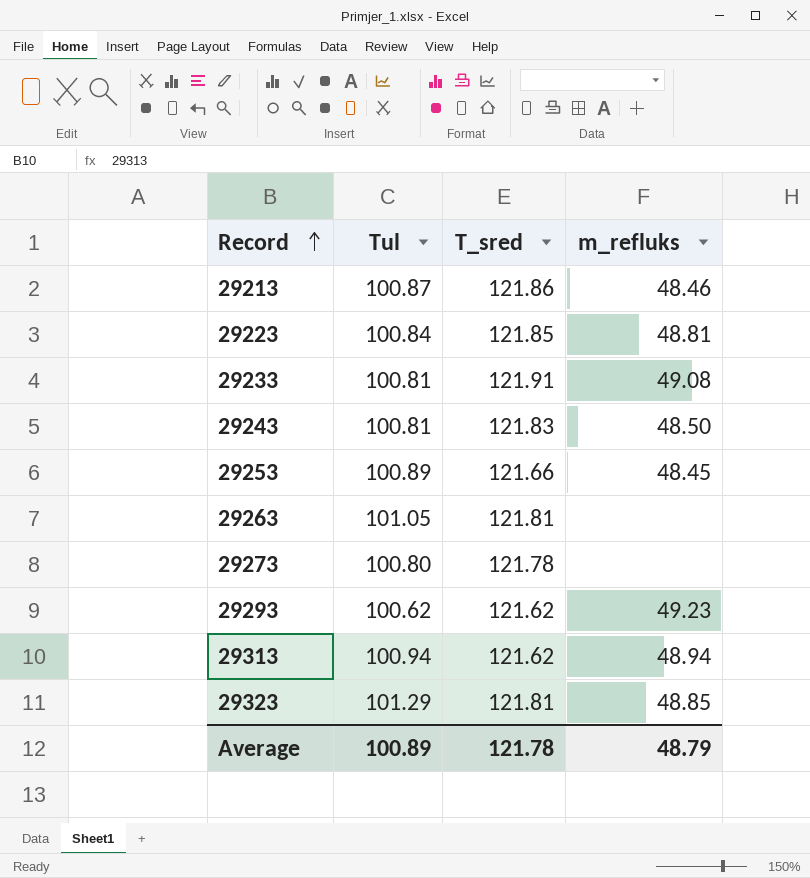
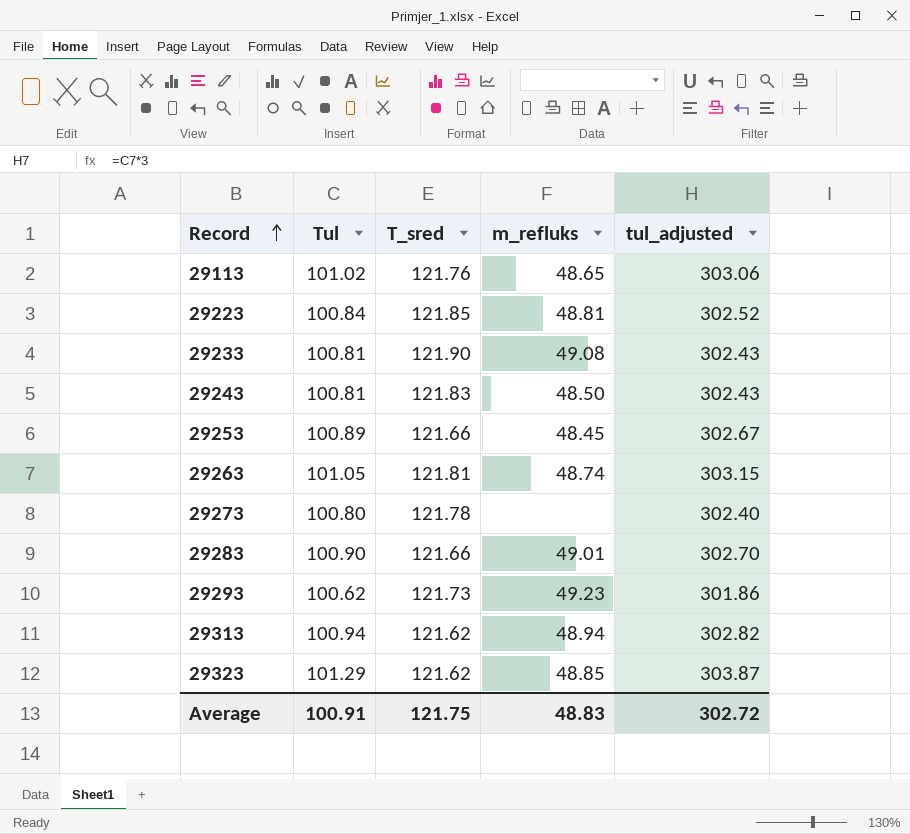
column tul_adjusted | formula: none -> [Tul] * 3
row 29213: 100.87 | 121.86 | 48.46 -> none
row 29113: none -> 101.02 | 121.76 | 48.65 | 303.06
29233 | T_sred: 121.91 -> 121.90
29263 | m_refluks: none -> 48.74
row 29283: none -> 100.90 | 121.66 | 49.01 | 302.70
29293 | T_sred: 121.62 -> 121.73
29323 | T_sred: 121.81 -> 121.62
Average | Tul: 100.89 -> 100.91
Average | T_sred: 121.78 -> 121.75
Average | m_refluks: 48.79 -> 48.83

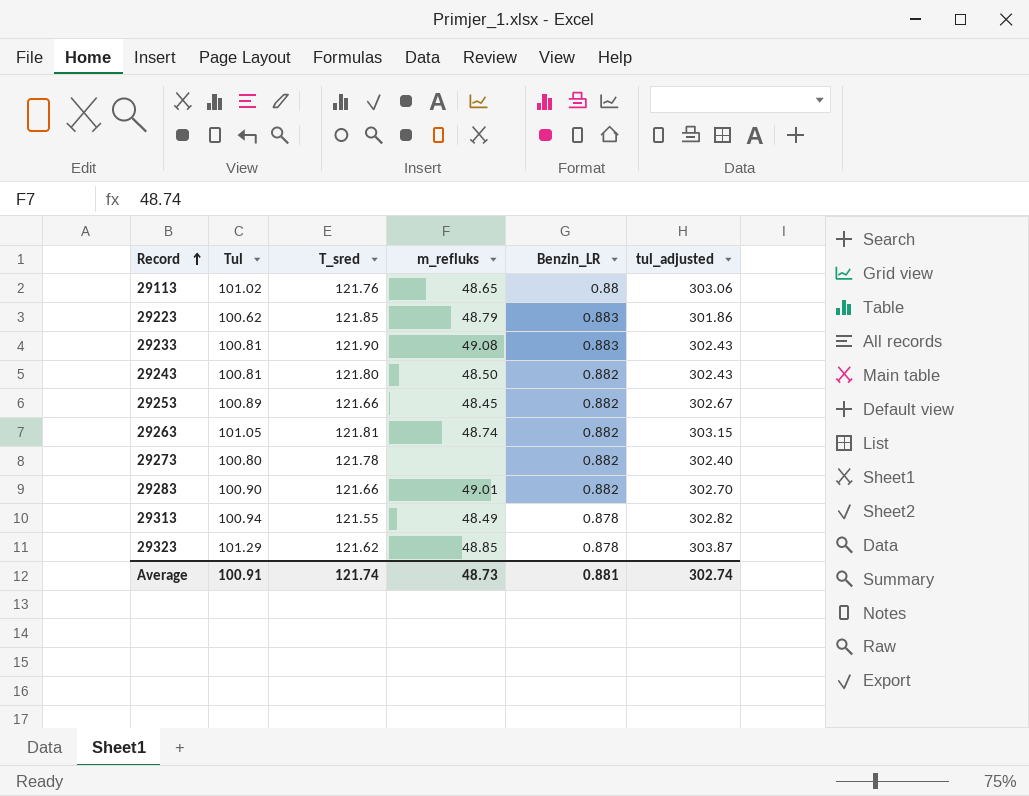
column Benzin_LR | position: none -> 5
row 29293: 100.62 | 121.73 | 49.23 | 301.86 -> none
29223 | Tul: 100.84 -> 100.62
29223 | m_refluks: 48.81 -> 48.79
29223 | tul_adjusted: 302.52 -> 301.86
29243 | T_sred: 121.83 -> 121.80
29313 | T_sred: 121.62 -> 121.55
29313 | m_refluks: 48.94 -> 48.49
Average | T_sred: 121.75 -> 121.74
Average | m_refluks: 48.83 -> 48.73
Average | tul_adjusted: 302.72 -> 302.74

